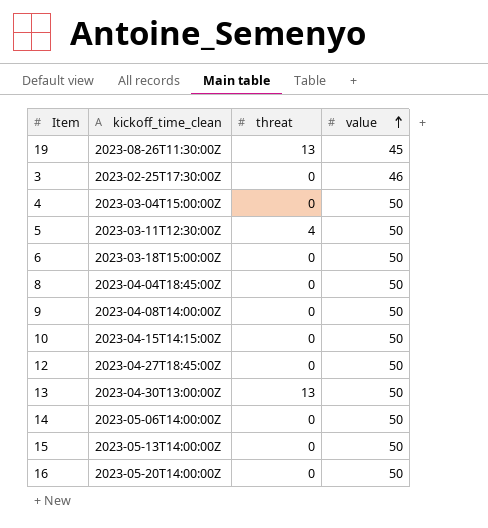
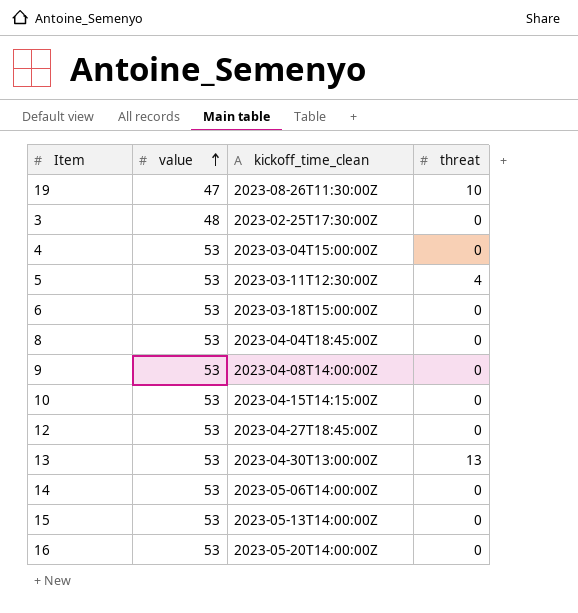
column value | position: 4 -> 2
19 | value: 45 -> 47
19 | threat: 13 -> 10
3 | value: 46 -> 48
4 | value: 50 -> 53
5 | value: 50 -> 53
6 | value: 50 -> 53
8 | value: 50 -> 53
9 | value: 50 -> 53
10 | value: 50 -> 53
12 | value: 50 -> 53
13 | value: 50 -> 53
14 | value: 50 -> 53
15 | value: 50 -> 53
16 | value: 50 -> 53

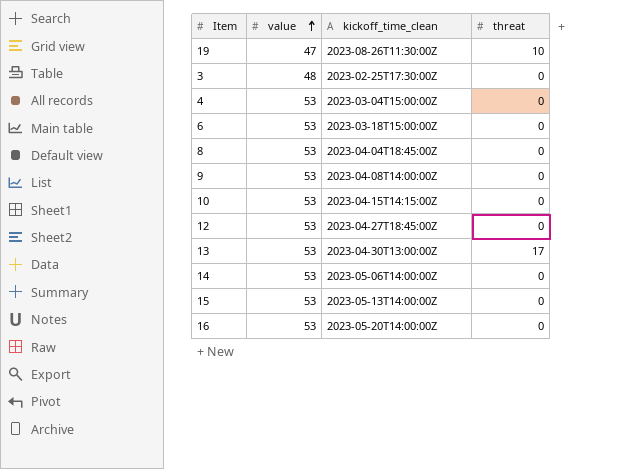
row 5: 53 | 2023-03-11T12:30:00Z | 4 -> none
13 | threat: 13 -> 17

